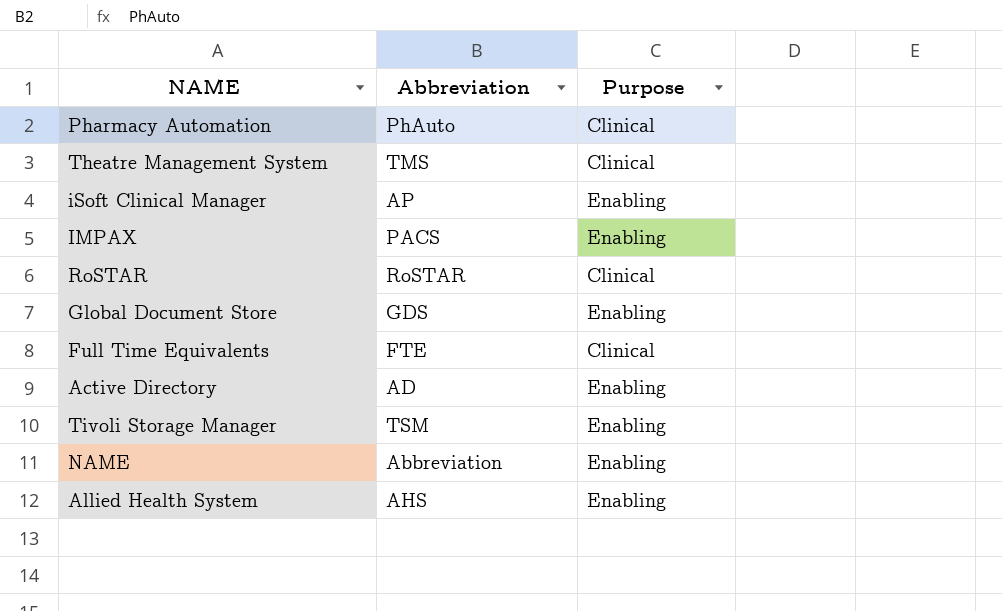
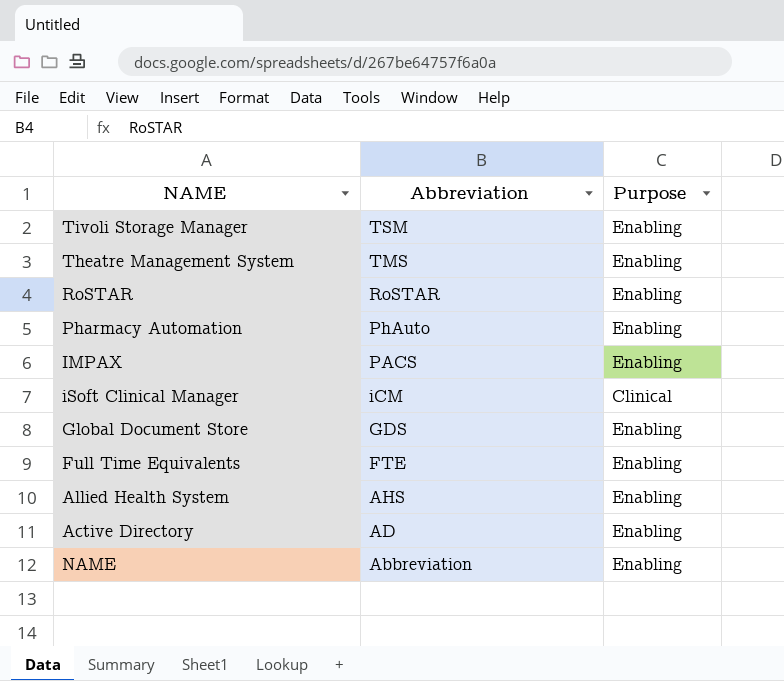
row order: none -> Abbreviation descending
Theatre Management System | Purpose: Clinical -> Enabling
RoSTAR | Purpose: Clinical -> Enabling
Pharmacy Automation | Purpose: Clinical -> Enabling
iSoft Clinical Manager | Abbreviation: AP -> iCM
iSoft Clinical Manager | Purpose: Enabling -> Clinical
Full Time Equivalents | Purpose: Clinical -> Enabling

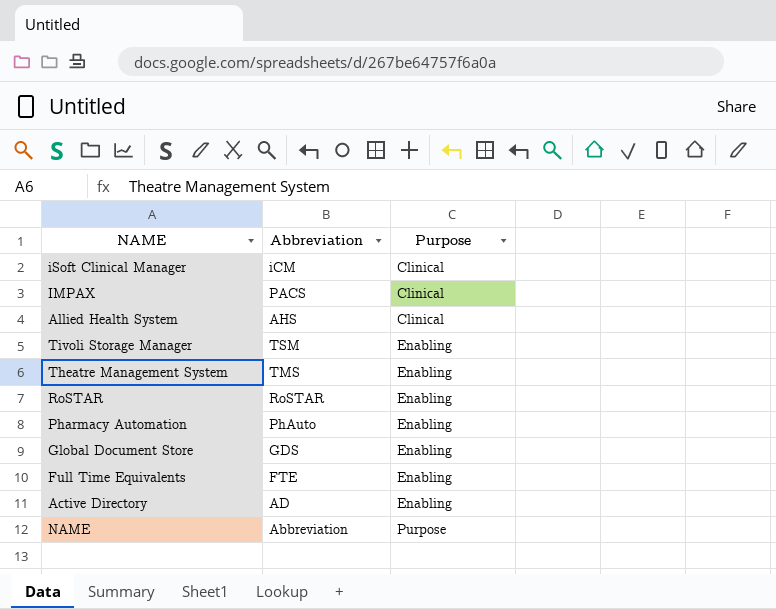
row order: Abbreviation descending -> Purpose ascending
IMPAX | Purpose: Enabling -> Clinical
Allied Health System | Purpose: Enabling -> Clinical
NAME | Purpose: Enabling -> Purpose

